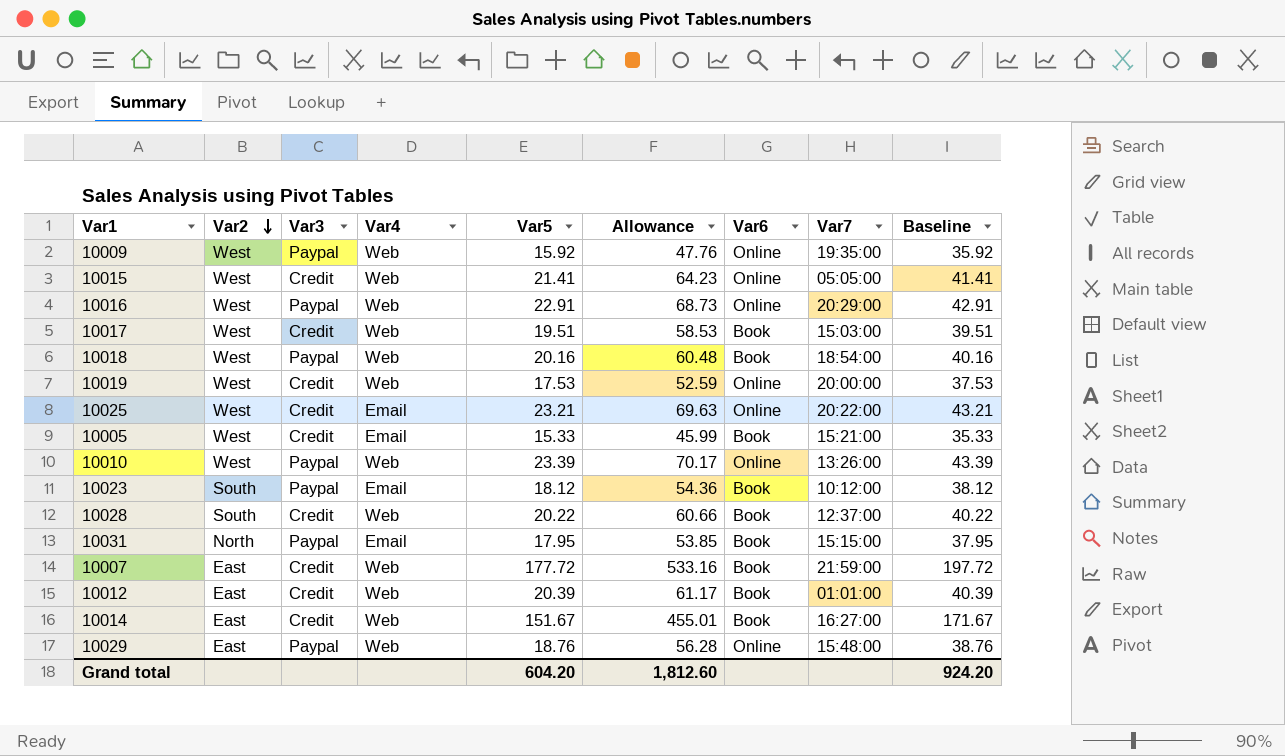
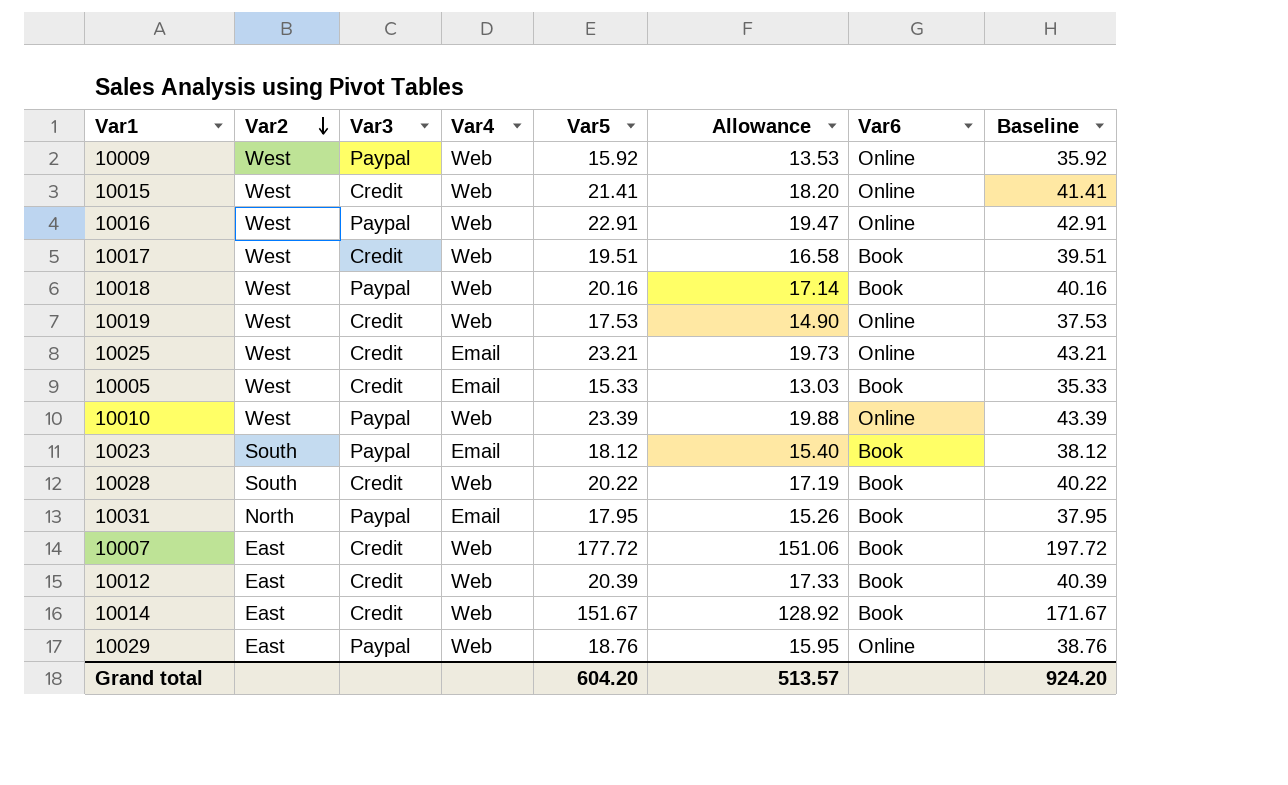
column Var7 | position: 8 -> none
column Allowance | formula: [Var5] * 3 -> [Var5] * 0.85
Grand total | Allowance: 1,812.60 -> 513.57

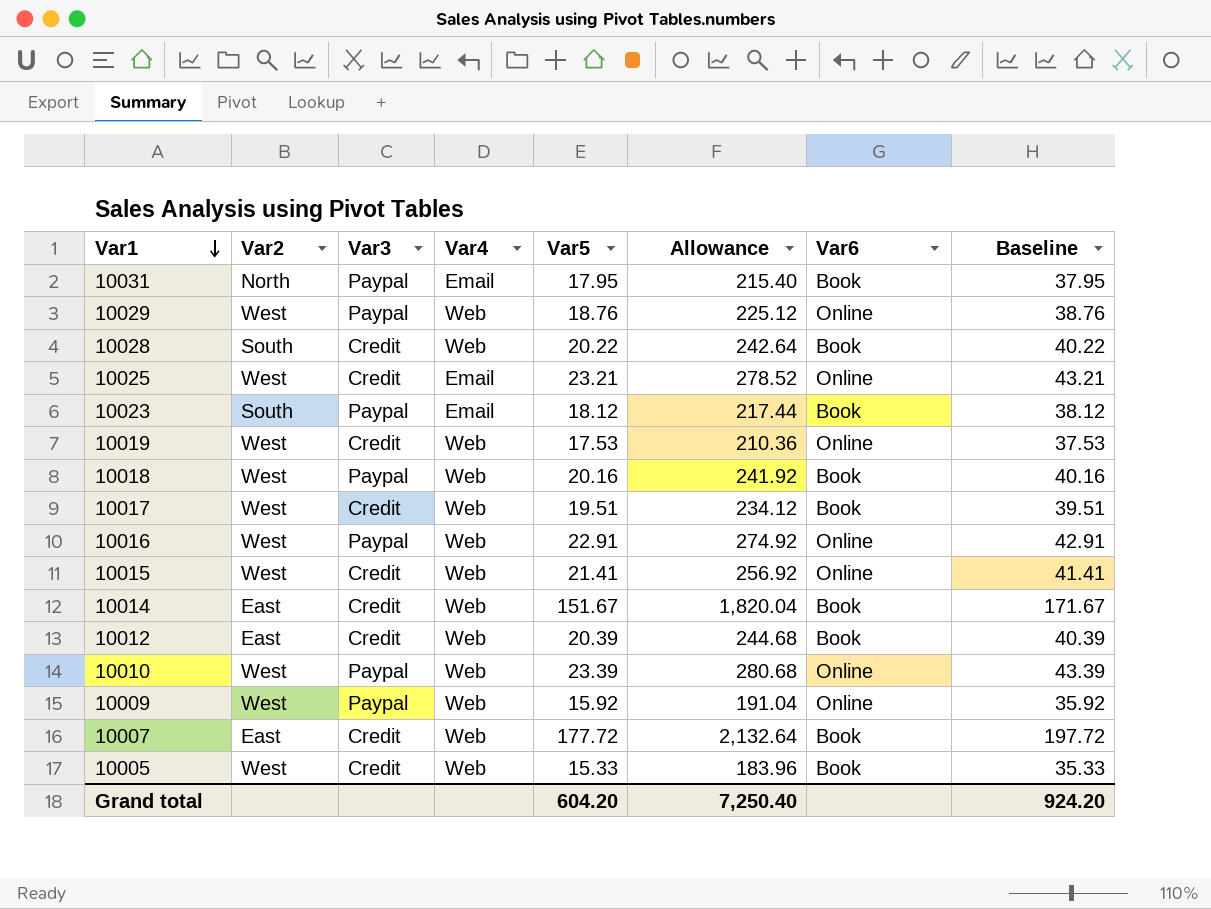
row order: Var2 descending -> Var1 descending
column Allowance | formula: [Var5] * 0.85 -> [Var5] * 12
10029 | Var2: East -> West
10005 | Var4: Email -> Web
Grand total | Allowance: 513.57 -> 7,250.40

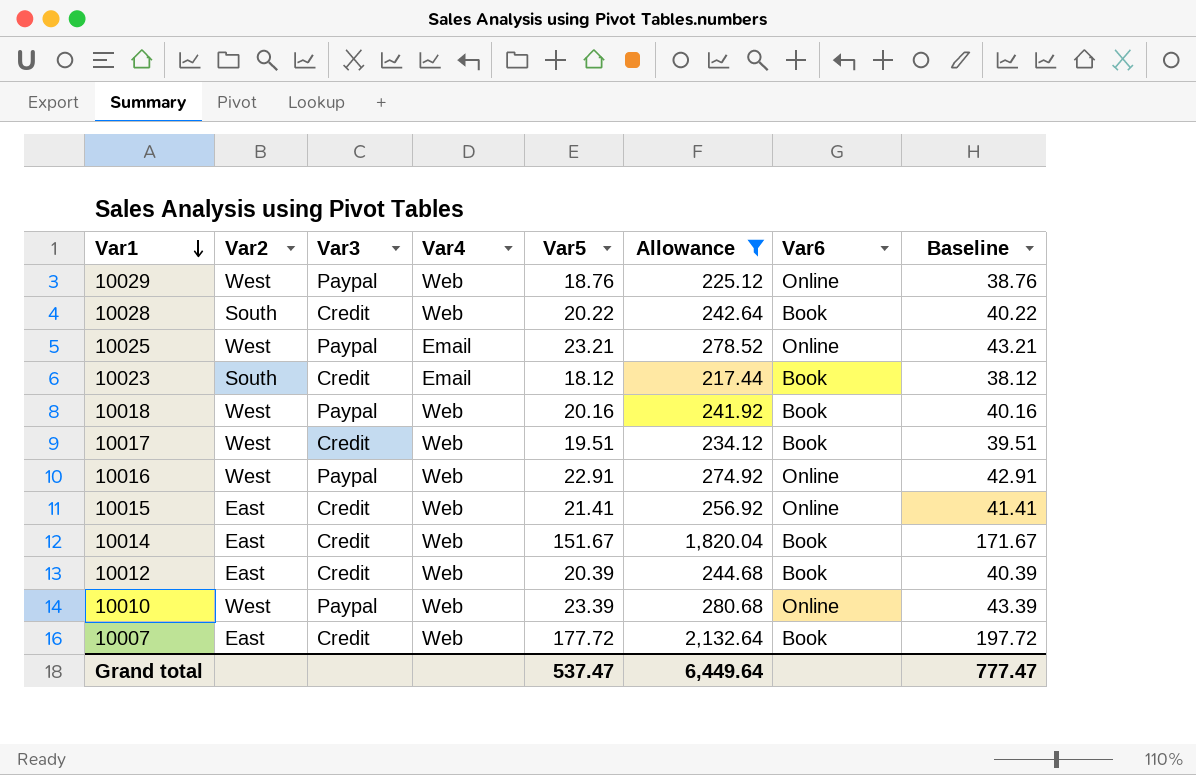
filter: none -> Allowance >= 217.44
10025 | Var3: Credit -> Paypal
10023 | Var3: Paypal -> Credit
10015 | Var2: West -> East
Grand total | Var5: 604.20 -> 537.47
Grand total | Allowance: 7,250.40 -> 6,449.64
Grand total | Baseline: 924.20 -> 777.47

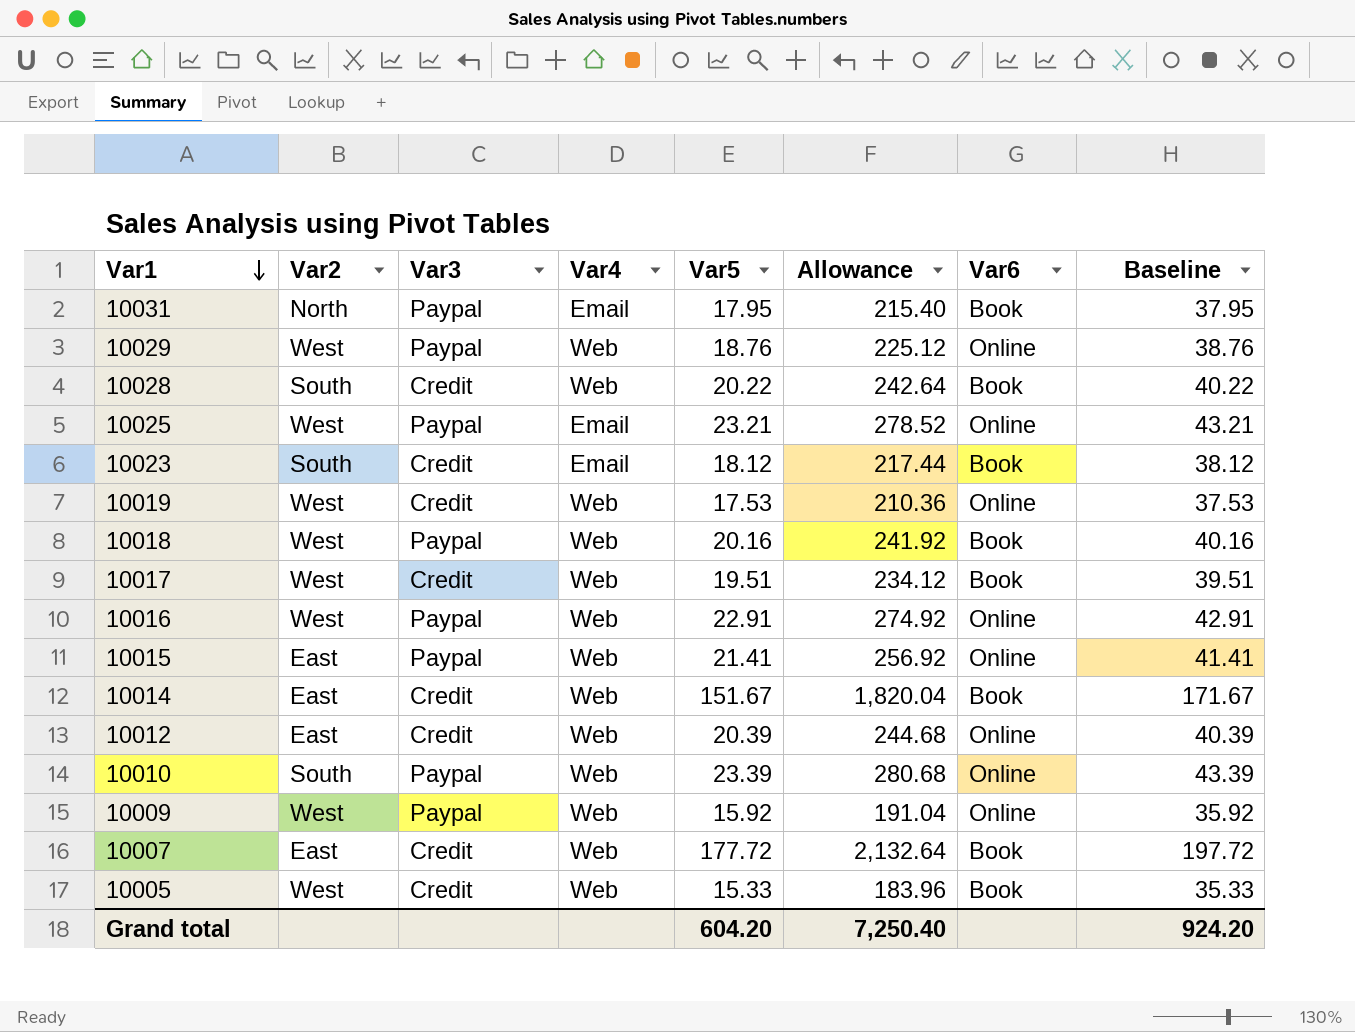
filter: Allowance >= 217.44 -> none
10015 | Var3: Credit -> Paypal
10012 | Var6: Book -> Online
10010 | Var2: West -> South
Grand total | Var5: 537.47 -> 604.20
Grand total | Allowance: 6,449.64 -> 7,250.40
Grand total | Baseline: 777.47 -> 924.20

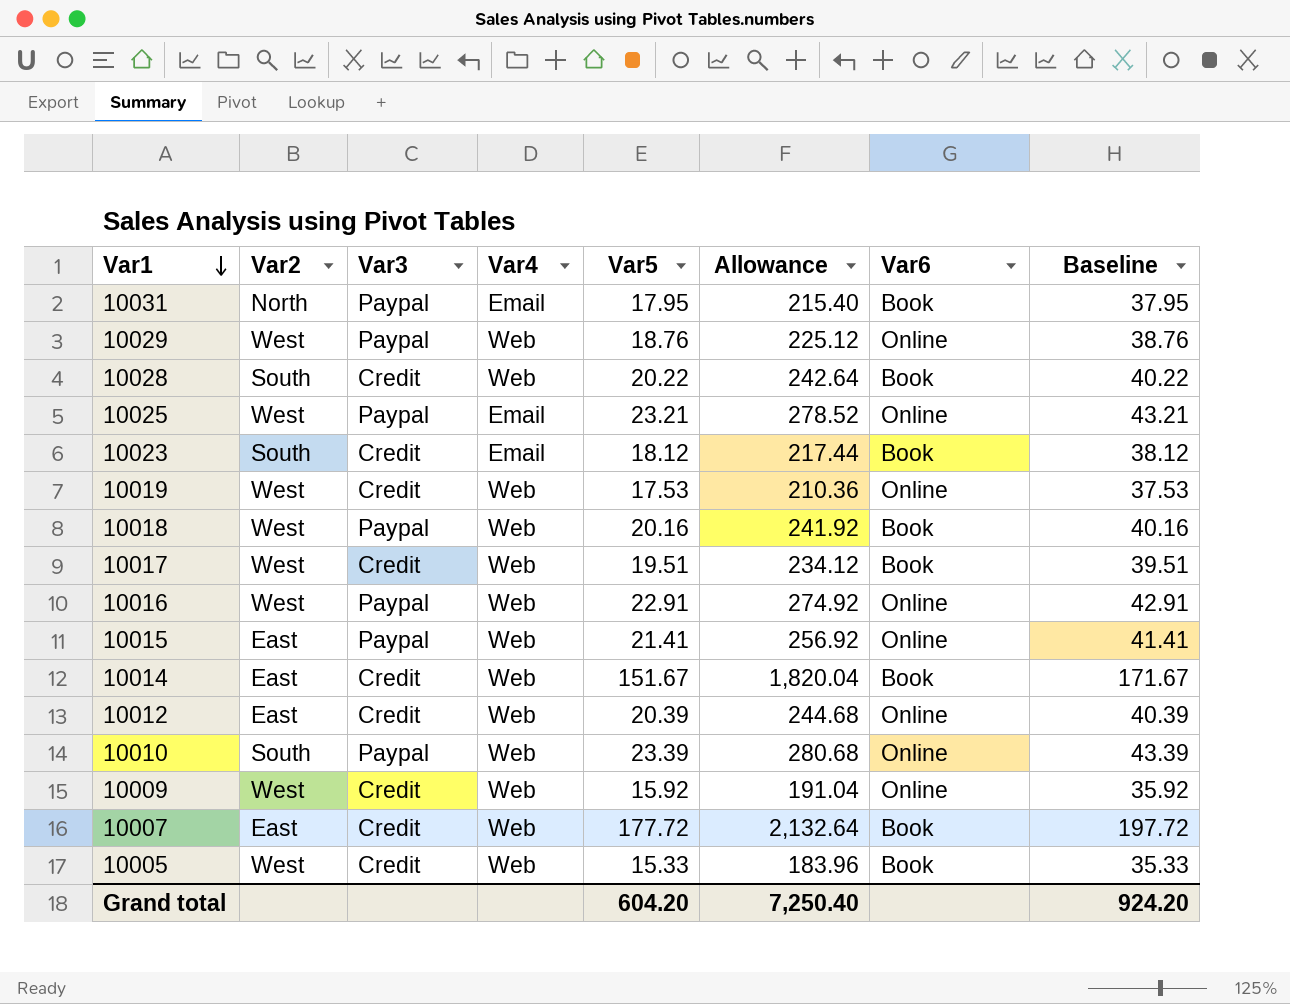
10009 | Var3: Paypal -> Credit

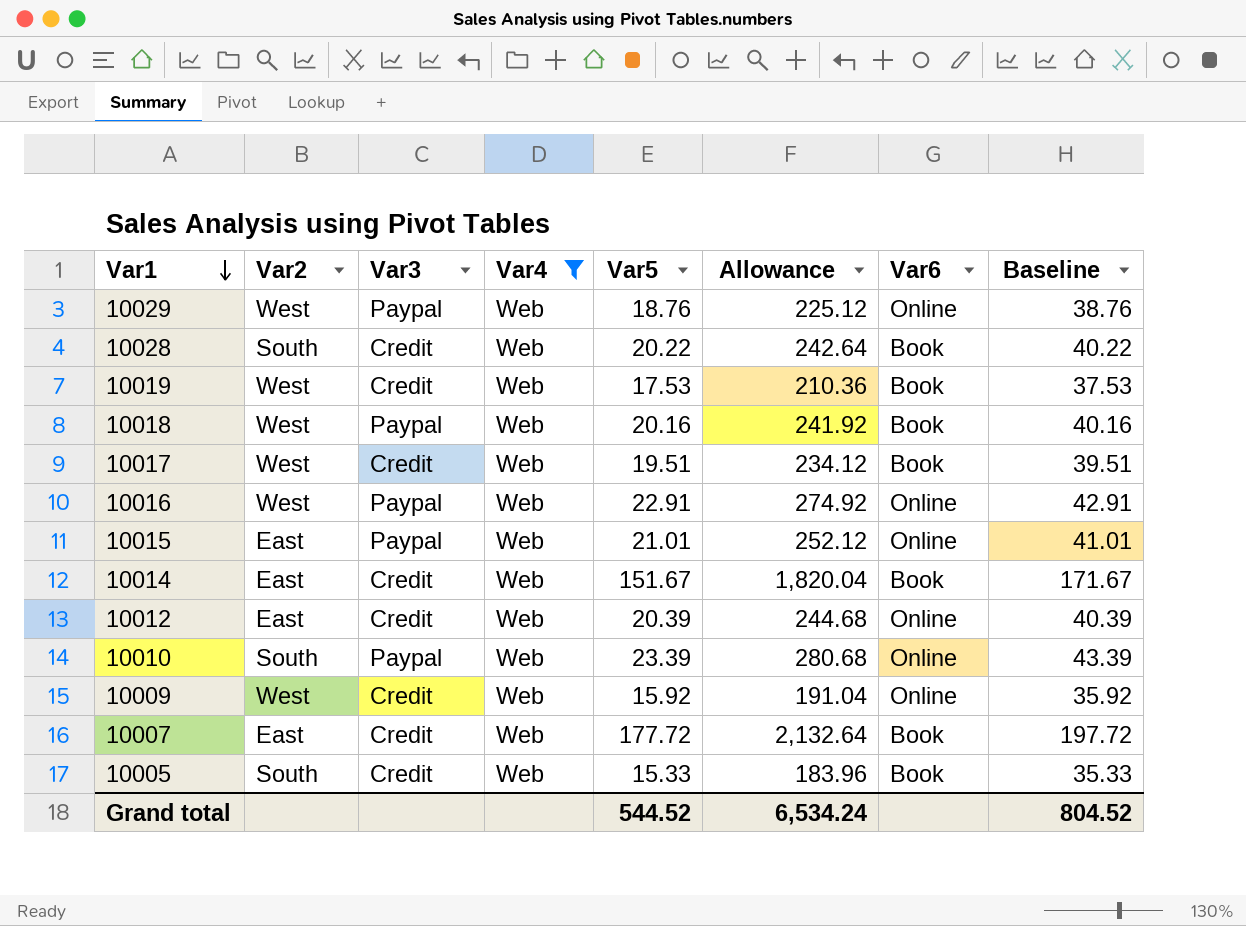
filter: none -> Var4 = Web
10019 | Var6: Online -> Book
10015 | Var5: 21.41 -> 21.01
10015 | Allowance: 256.92 -> 252.12
10015 | Baseline: 41.41 -> 41.01
10005 | Var2: West -> South
Grand total | Var5: 604.20 -> 544.52
Grand total | Allowance: 7,250.40 -> 6,534.24
Grand total | Baseline: 924.20 -> 804.52

